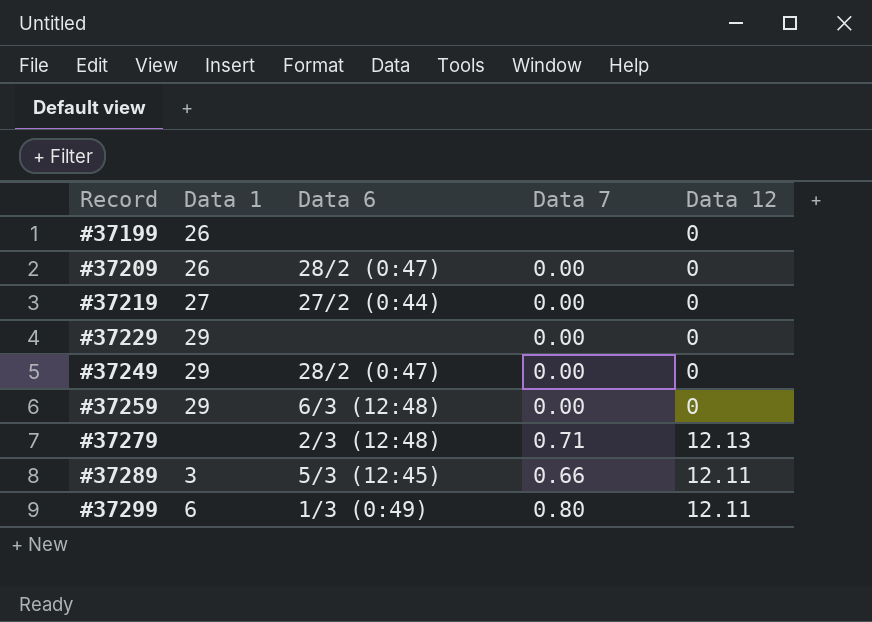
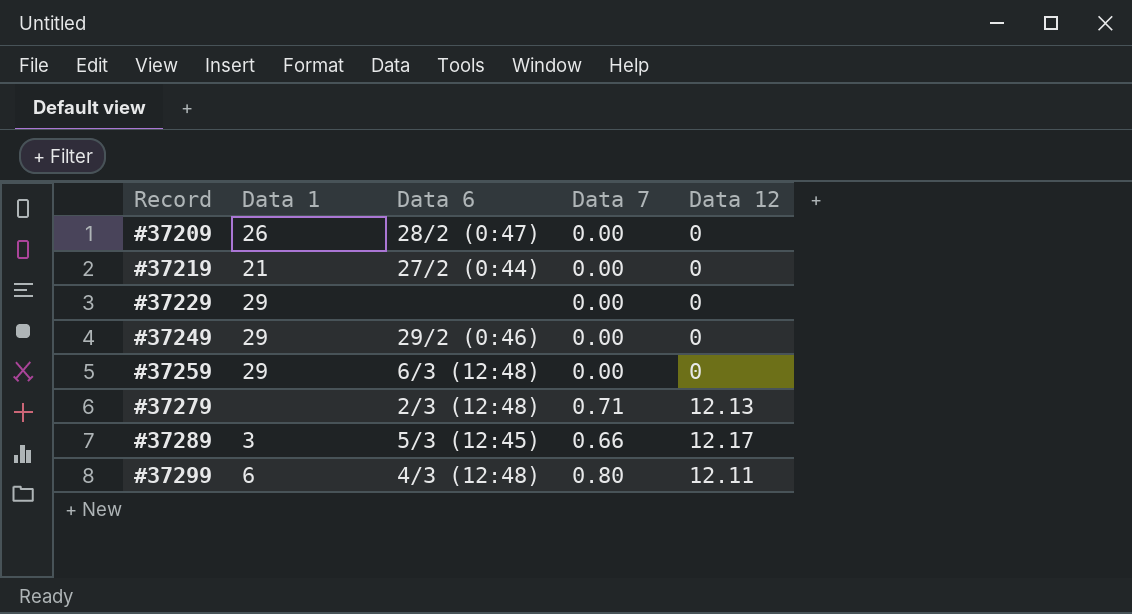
row #37199: 26 | none | none | 0 -> none
#37219 | Data 1: 27 -> 21
#37249 | Data 6: 28/2 (0:47) -> 29/2 (0:46)
#37289 | Data 12: 12.11 -> 12.17
#37299 | Data 6: 1/3 (0:49) -> 4/3 (12:48)

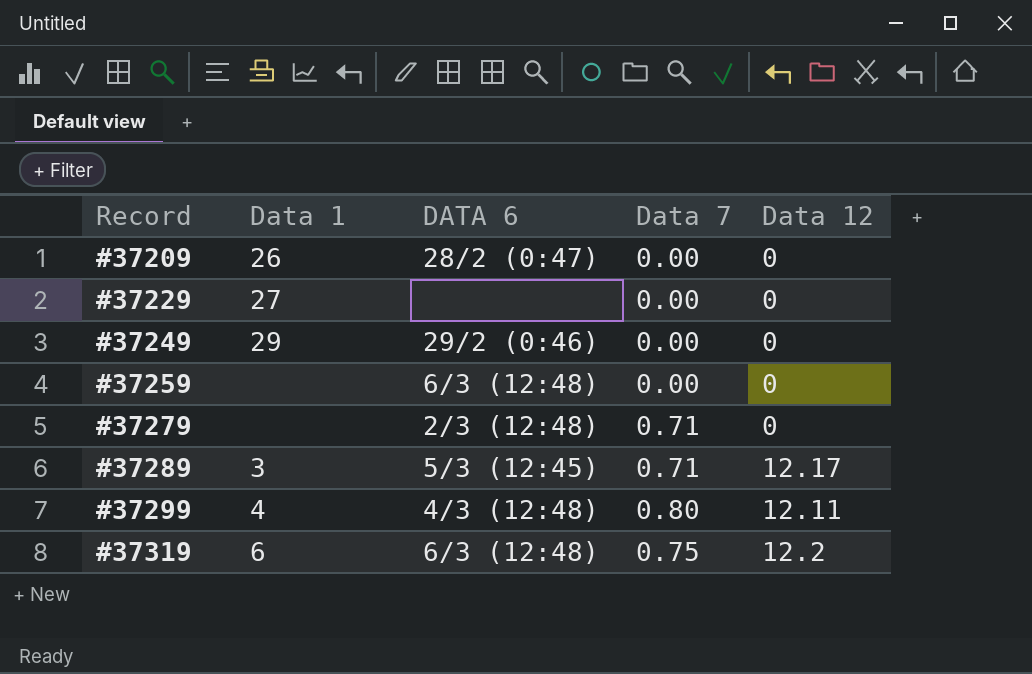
column name: Data 6 -> DATA 6
row #37219: 21 | 27/2 (0:44) | 0.00 | 0 -> none
#37229 | Data 1: 29 -> 27
#37259 | Data 1: 29 -> none
#37279 | Data 12: 12.13 -> 0
#37289 | Data 7: 0.66 -> 0.71
#37299 | Data 1: 6 -> 4
row #37319: none -> 6 | 6/3 (12:48) | 0.75 | 12.2

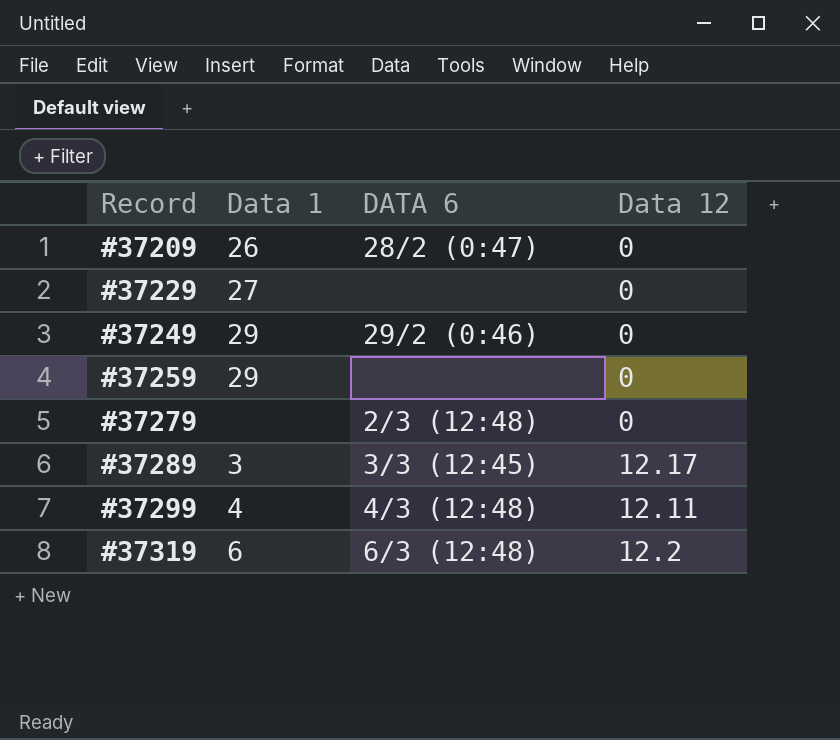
column Data 7 | position: 4 -> none
#37259 | Data 1: none -> 29
#37259 | DATA 6: 6/3 (12:48) -> none
#37289 | DATA 6: 5/3 (12:45) -> 3/3 (12:45)

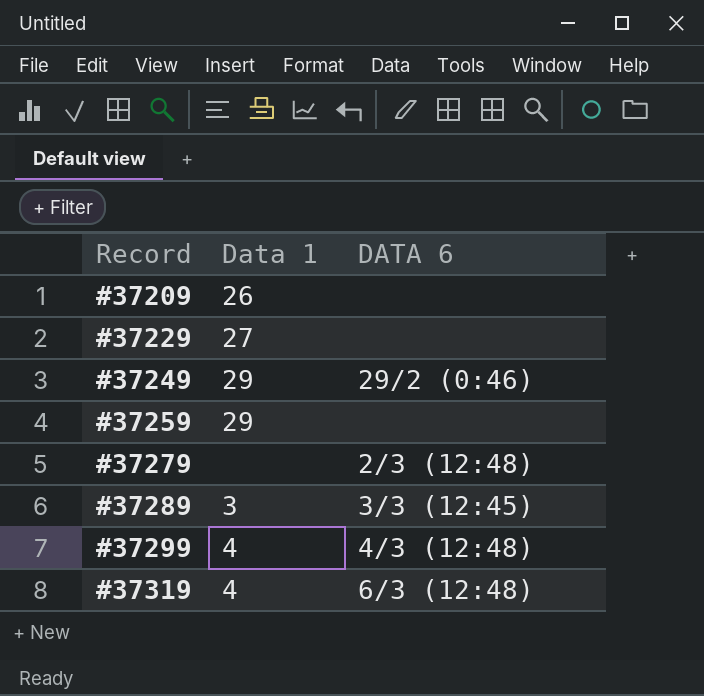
column Data 12 | position: 4 -> none
#37209 | DATA 6: 28/2 (0:47) -> none
#37319 | Data 1: 6 -> 4

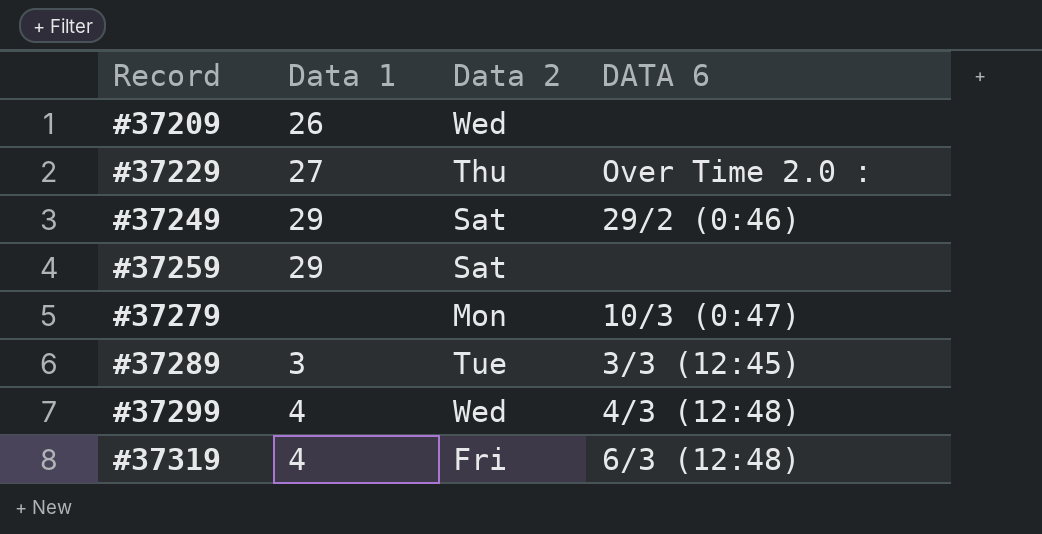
column Data 2 | position: none -> 3
#37229 | DATA 6: none -> Over Time 2.0 :
#37279 | DATA 6: 2/3 (12:48) -> 10/3 (0:47)

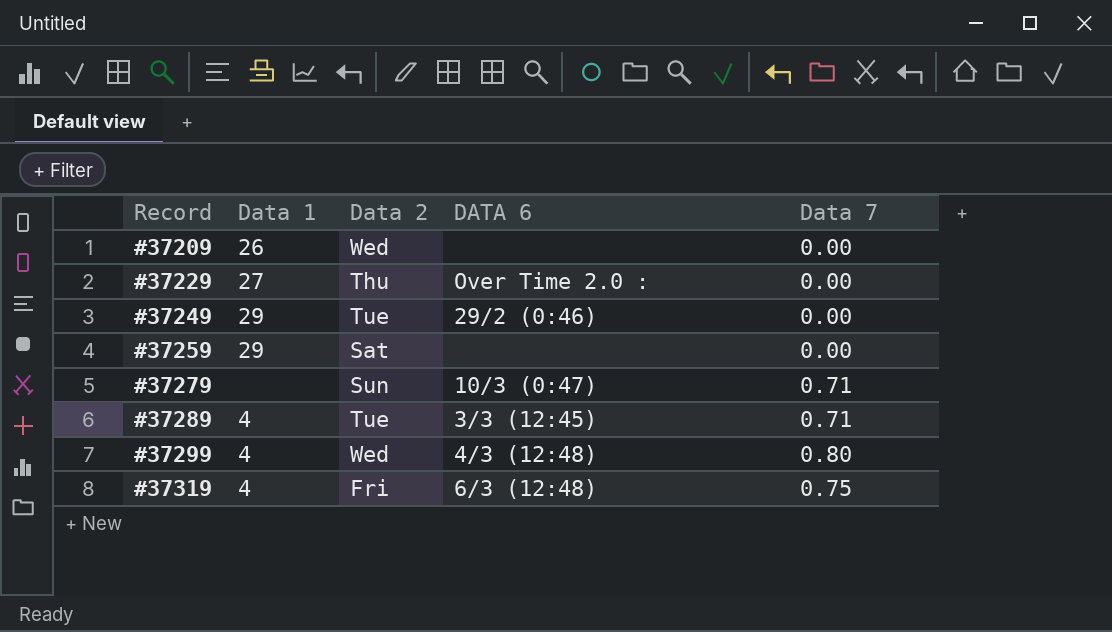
column Data 7 | position: none -> 5
#37249 | Data 2: Sat -> Tue
#37279 | Data 2: Mon -> Sun
#37289 | Data 1: 3 -> 4

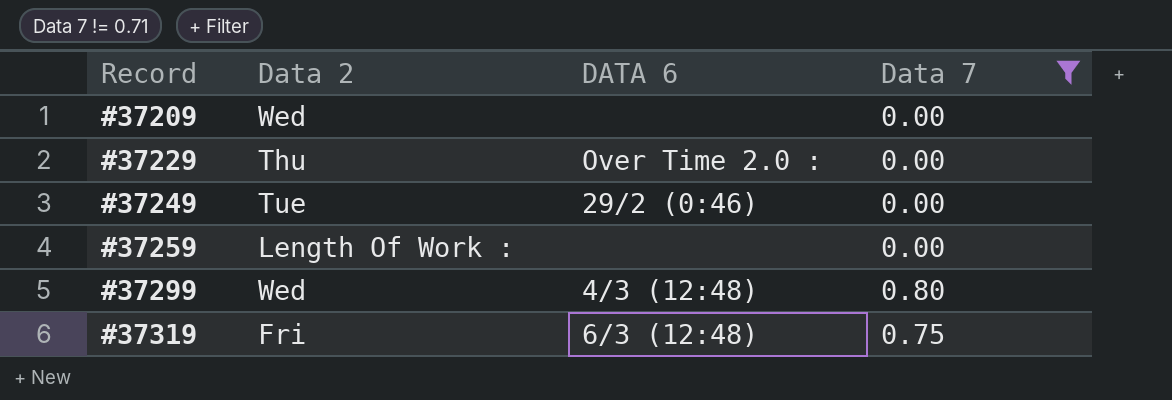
filter: none -> Data 7 != 0.71
column Data 1 | position: 2 -> none
#37259 | Data 2: Sat -> Length Of Work :

